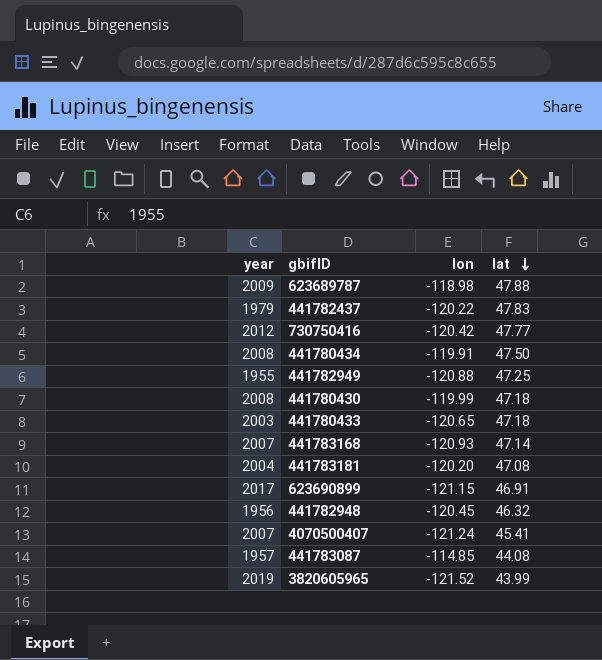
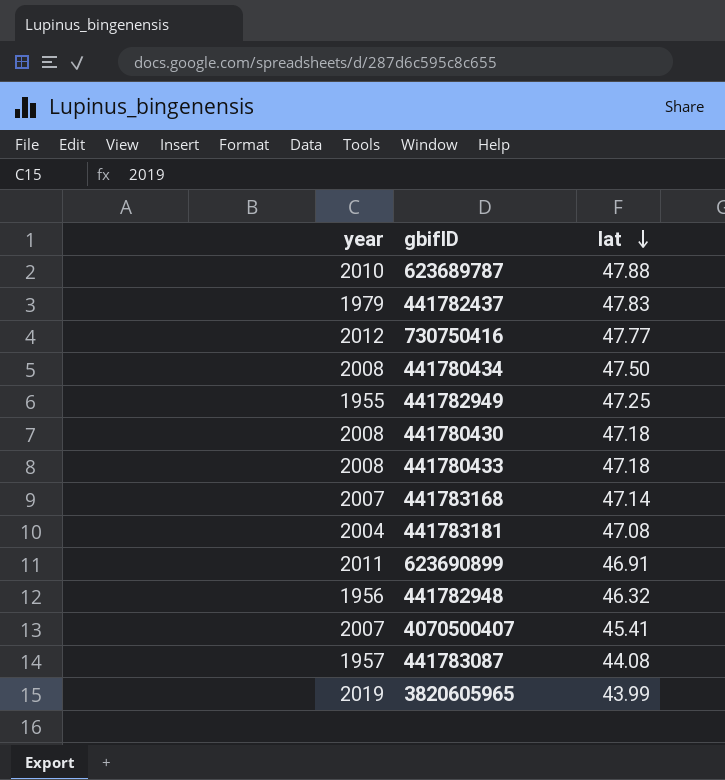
column lon | position: 3 -> none
623689787 | year: 2009 -> 2010
441780433 | year: 2003 -> 2008
623690899 | year: 2017 -> 2011

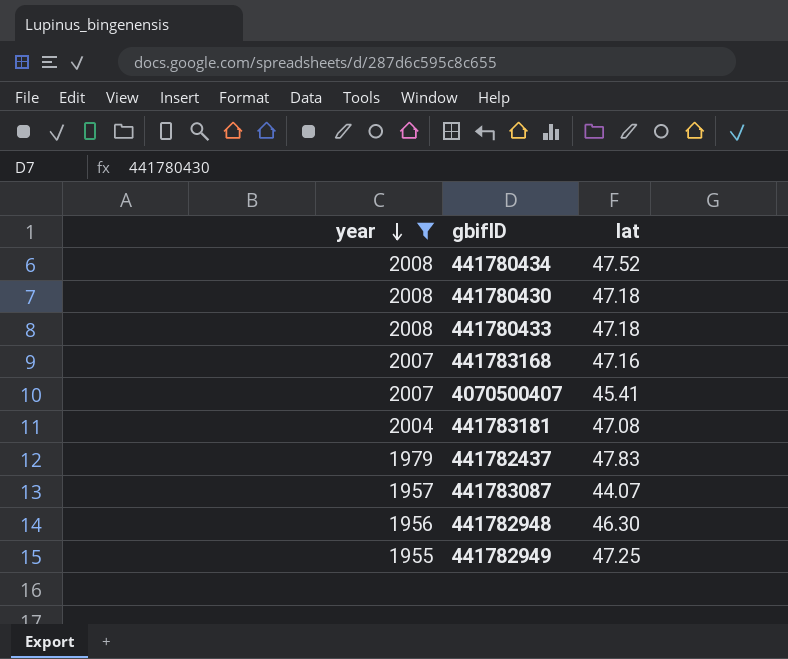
filter: none -> year <= 2008
row order: lat descending -> year descending
441780434 | lat: 47.50 -> 47.52
441783168 | lat: 47.14 -> 47.16
441783087 | lat: 44.08 -> 44.07
441782948 | lat: 46.32 -> 46.30

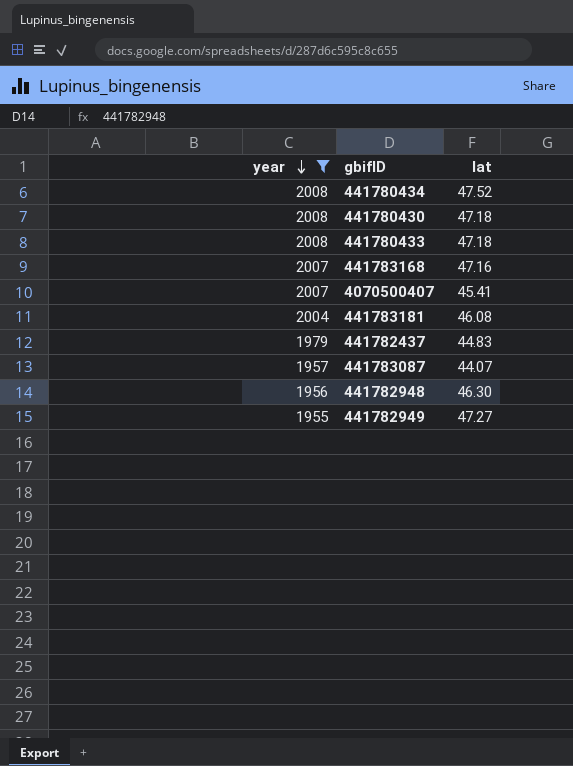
441783181 | lat: 47.08 -> 46.08
441782437 | lat: 47.83 -> 44.83
441782949 | lat: 47.25 -> 47.27

